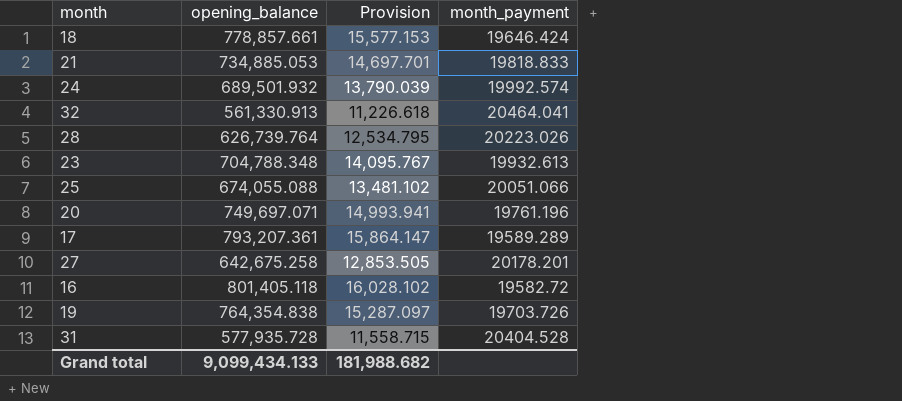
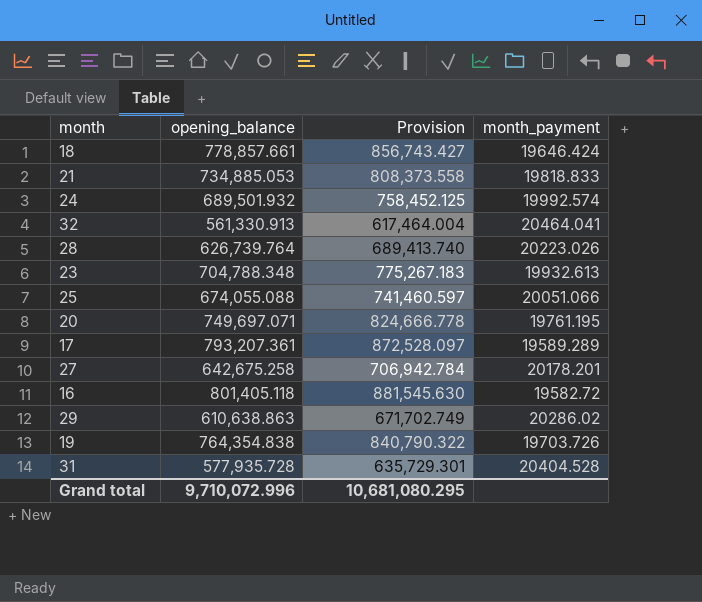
column Provision | formula: [opening_balance] * 0.02 -> [opening_balance] * 1.1
20 | month_payment: 19761.196 -> 19761.195
row 29: none -> 610,638.863 | 671,702.749 | 20286.02
Grand total | opening_balance: 9,099,434.133 -> 9,710,072.996
Grand total | Provision: 181,988.682 -> 10,681,080.295

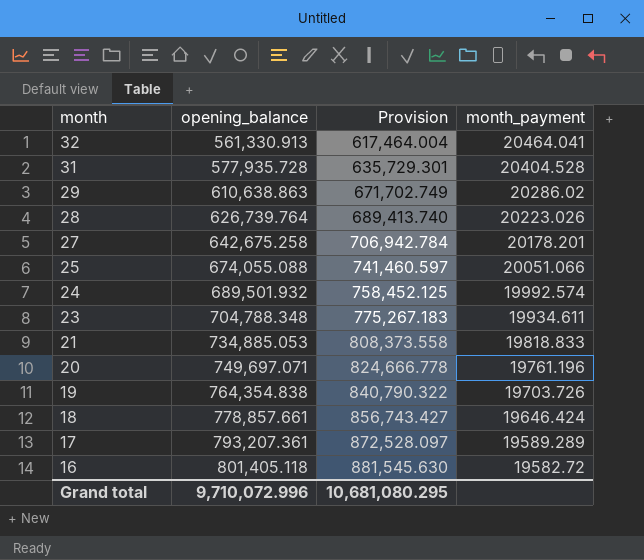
row order: none -> month descending
23 | month_payment: 19932.613 -> 19934.611
20 | month_payment: 19761.195 -> 19761.196

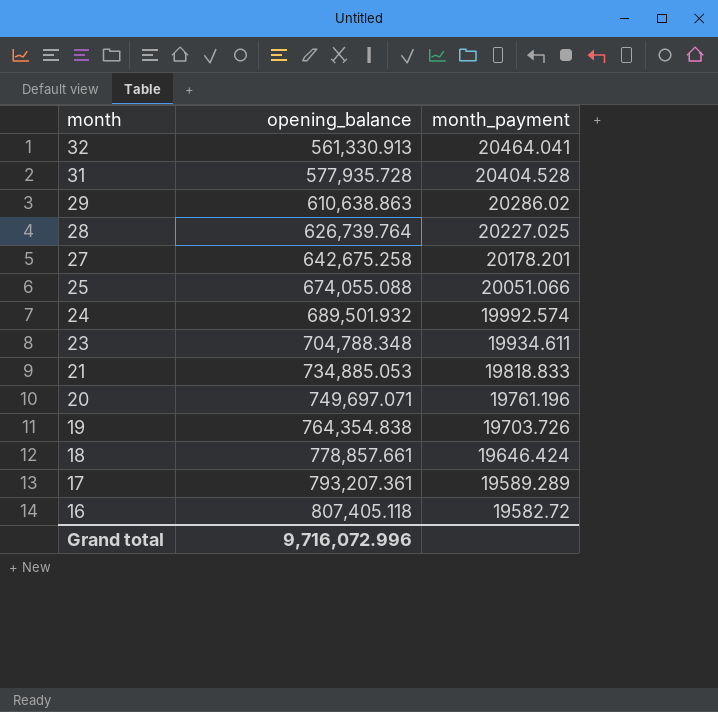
column Provision | formula: [opening_balance] * 1.1 -> none
28 | month_payment: 20223.026 -> 20227.025
16 | opening_balance: 801,405.118 -> 807,405.118
Grand total | opening_balance: 9,710,072.996 -> 9,716,072.996

